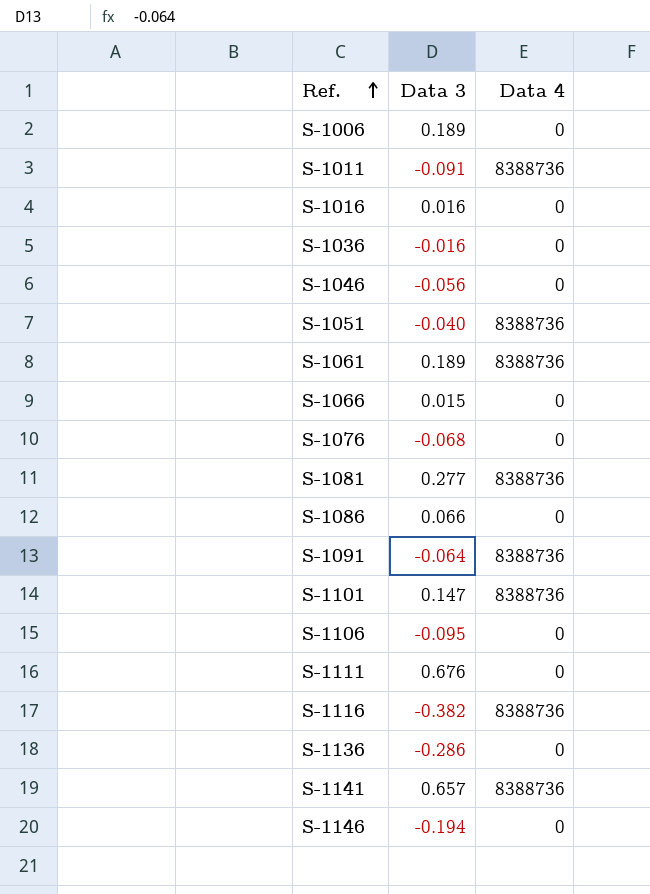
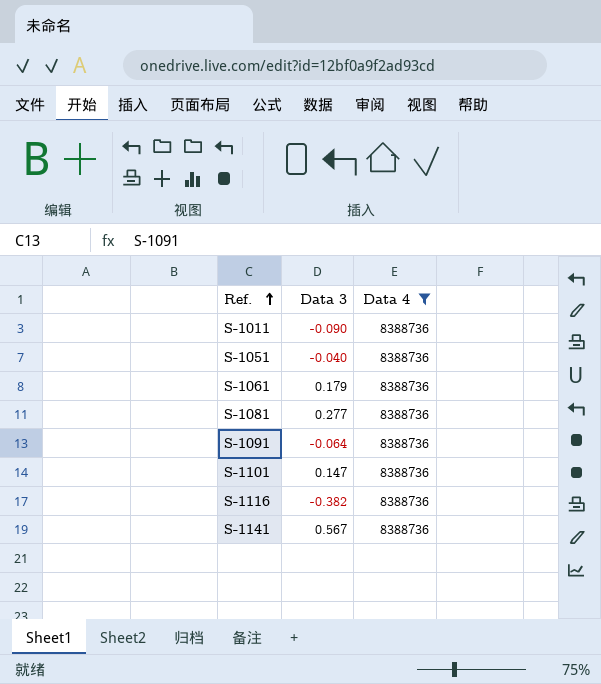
filter: none -> Data 4 = 8388736
S-1011 | Data 3: -0.091 -> -0.090
S-1061 | Data 3: 0.189 -> 0.179
S-1141 | Data 3: 0.657 -> 0.567

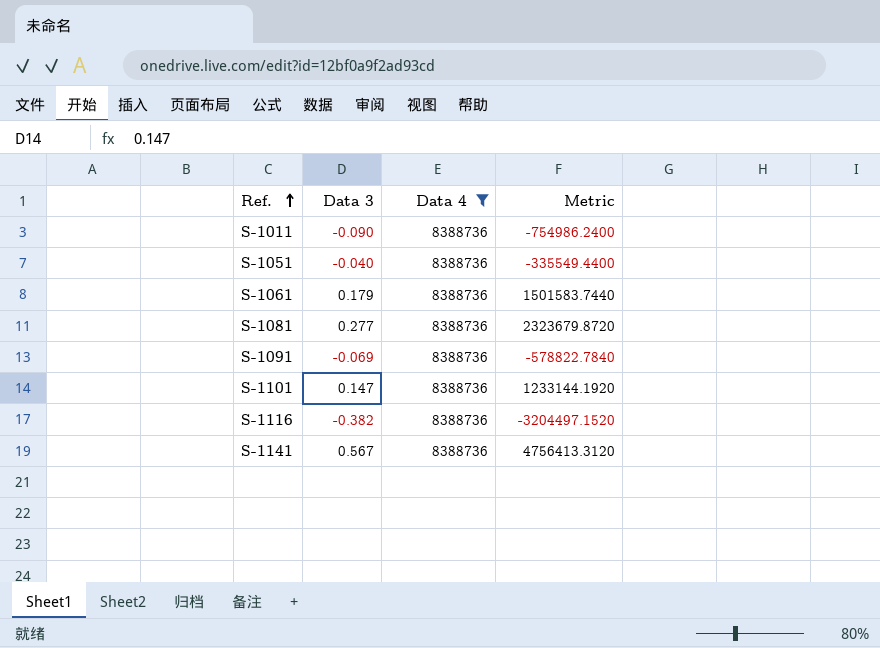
column Metric | formula: none -> [Data 3] * [Data 4]
S-1091 | Data 3: -0.064 -> -0.069

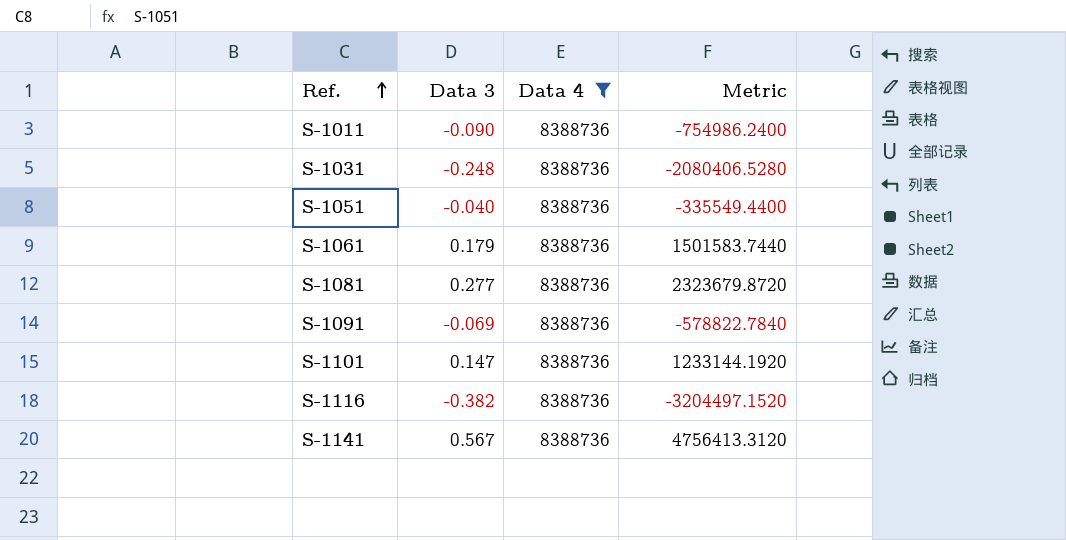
row S-1031: none -> -0.248 | 8388736 | -2080406.5280

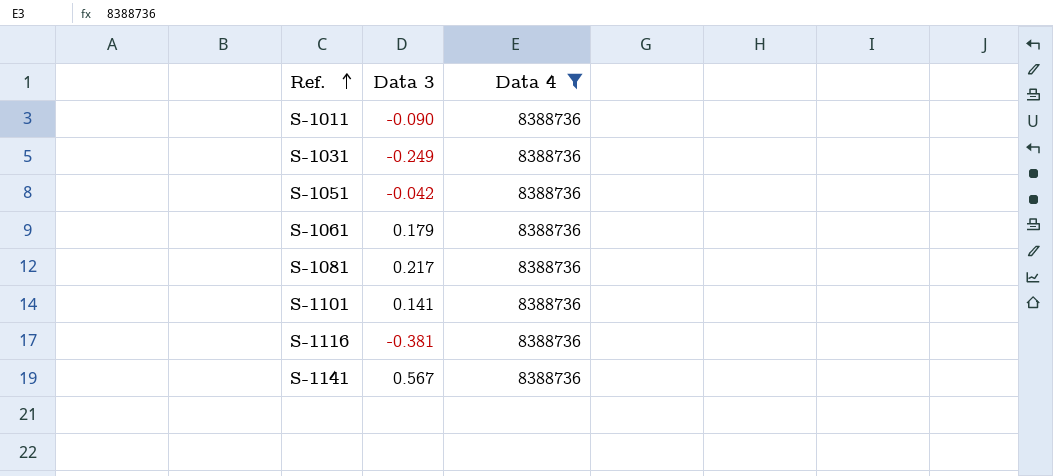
column Metric | formula: [Data 3] * [Data 4] -> none
row S-1091: -0.069 | 8388736 | -578822.7840 -> none
S-1031 | Data 3: -0.248 -> -0.249
S-1051 | Data 3: -0.040 -> -0.042
S-1081 | Data 3: 0.277 -> 0.217
S-1101 | Data 3: 0.147 -> 0.141
S-1116 | Data 3: -0.382 -> -0.381

